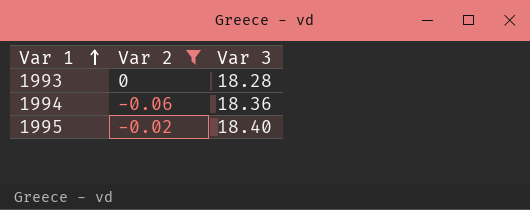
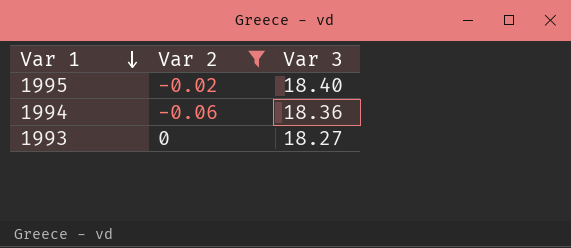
row order: Var 1 ascending -> Var 1 descending
1993 | Var 3: 18.28 -> 18.27

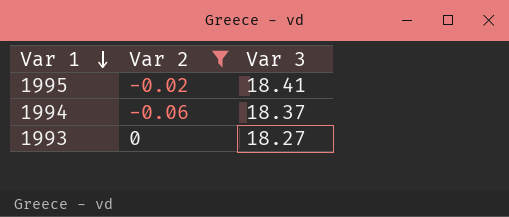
1995 | Var 3: 18.40 -> 18.41
1994 | Var 3: 18.36 -> 18.37

